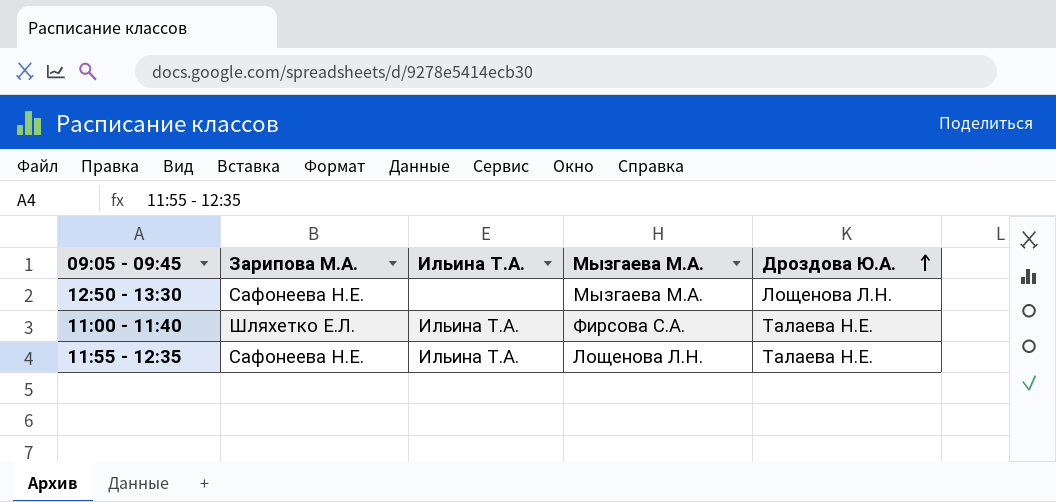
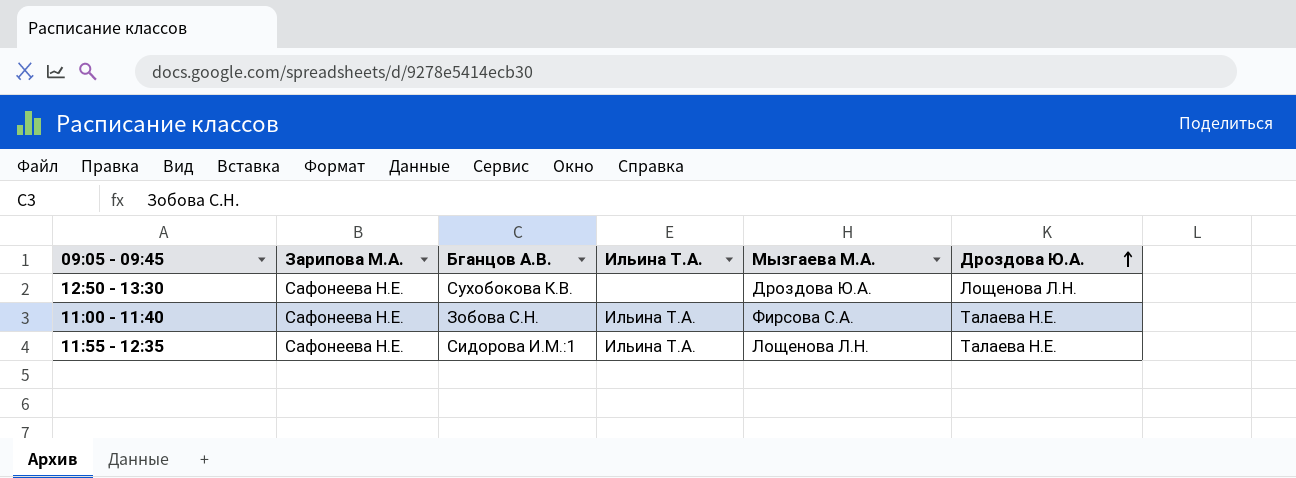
column Бганцов А.В. | position: none -> 3
12:50 - 13:30 | Мызгаева М.А.: Мызгаева М.А. -> Дроздова Ю.А.
11:00 - 11:40 | Зарипова М.А.: Шляхетко Е.Л. -> Сафонеева Н.Е.

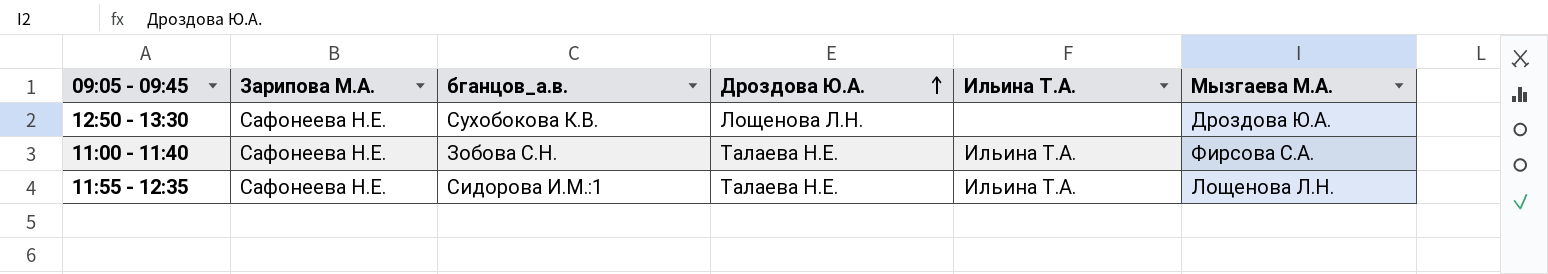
column name: Бганцов А.В. -> бганцов_а.в.
column Дроздова Ю.А. | position: 6 -> 4

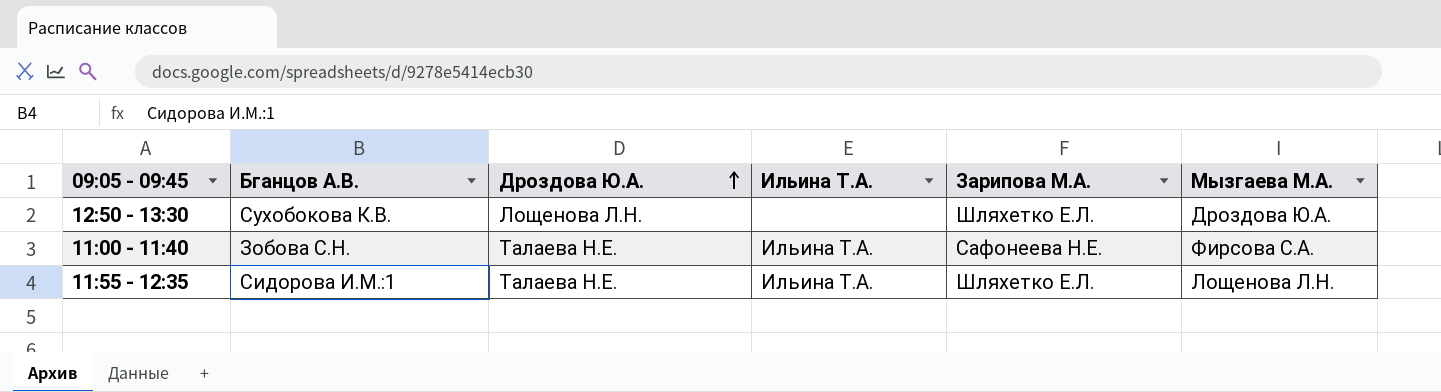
column name: бганцов_а.в. -> Бганцов А.В.
column Зарипова М.А. | position: 2 -> 5
12:50 - 13:30 | Зарипова М.А.: Сафонеева Н.Е. -> Шляхетко Е.Л.
11:55 - 12:35 | Зарипова М.А.: Сафонеева Н.Е. -> Шляхетко Е.Л.

